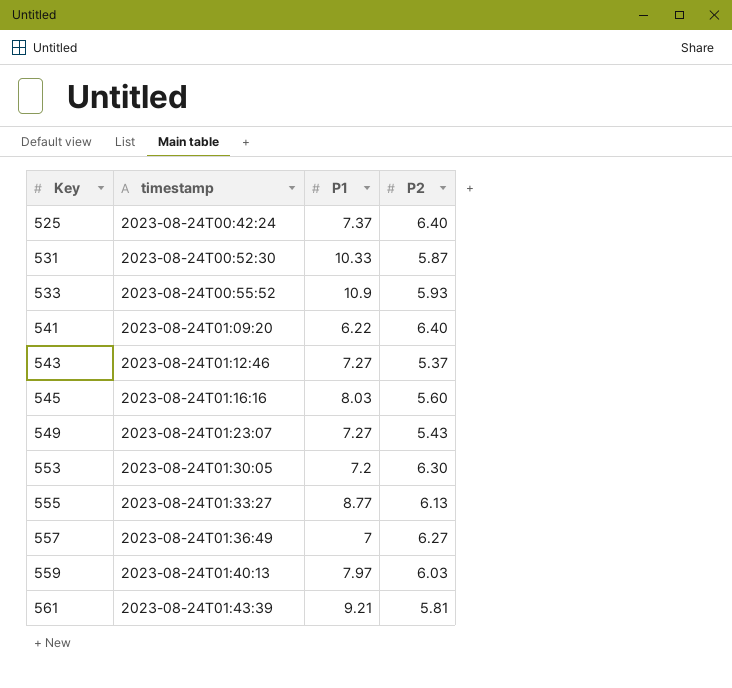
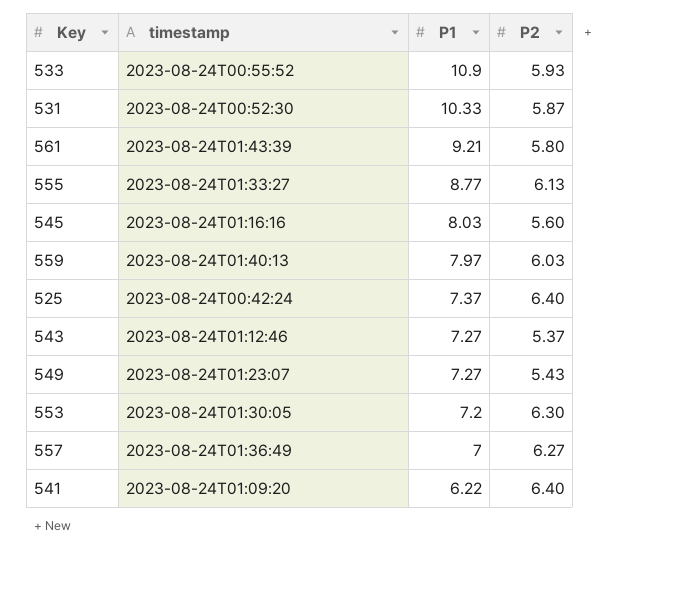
row order: Key ascending -> P1 descending
561 | P2: 5.81 -> 5.80

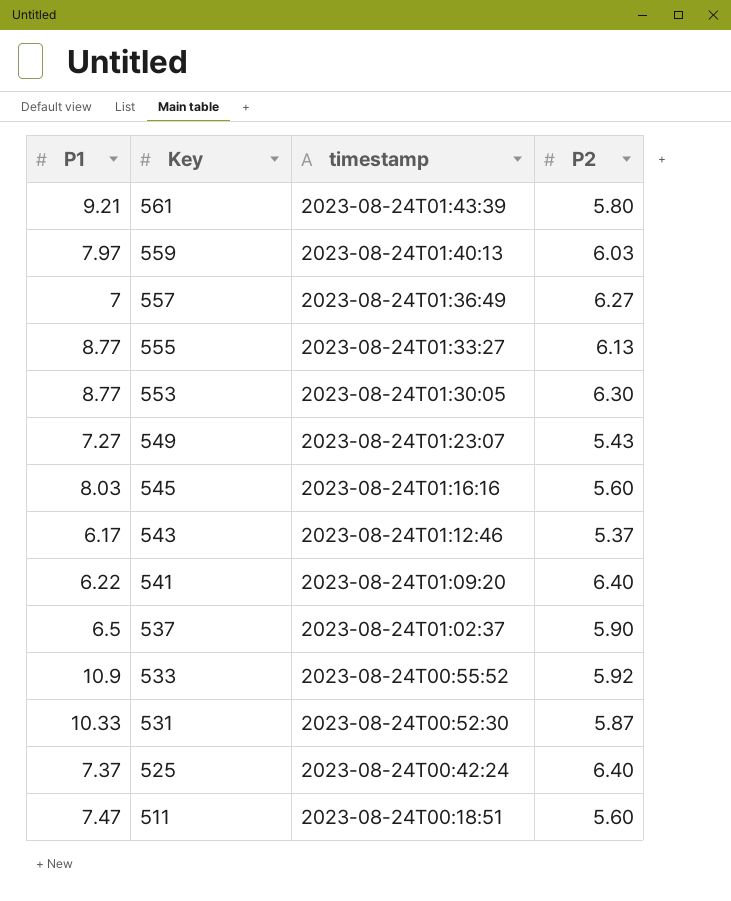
row order: P1 descending -> Key descending
column P1 | position: 3 -> 1
553 | P1: 7.2 -> 8.77
543 | P1: 7.27 -> 6.17
row 537: none -> 6.5 | 2023-08-24T01:02:37 | 5.90
533 | P2: 5.93 -> 5.92
row 511: none -> 7.47 | 2023-08-24T00:18:51 | 5.60

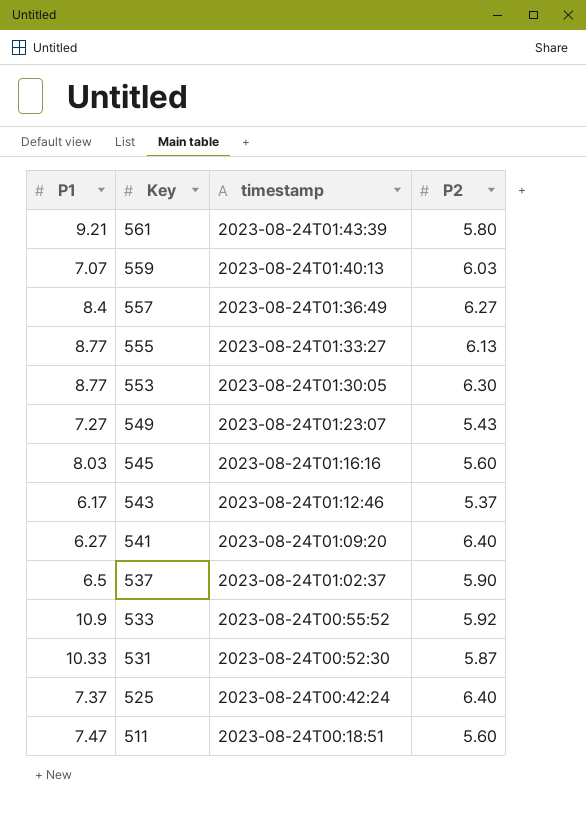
559 | P1: 7.97 -> 7.07
557 | P1: 7 -> 8.4
541 | P1: 6.22 -> 6.27

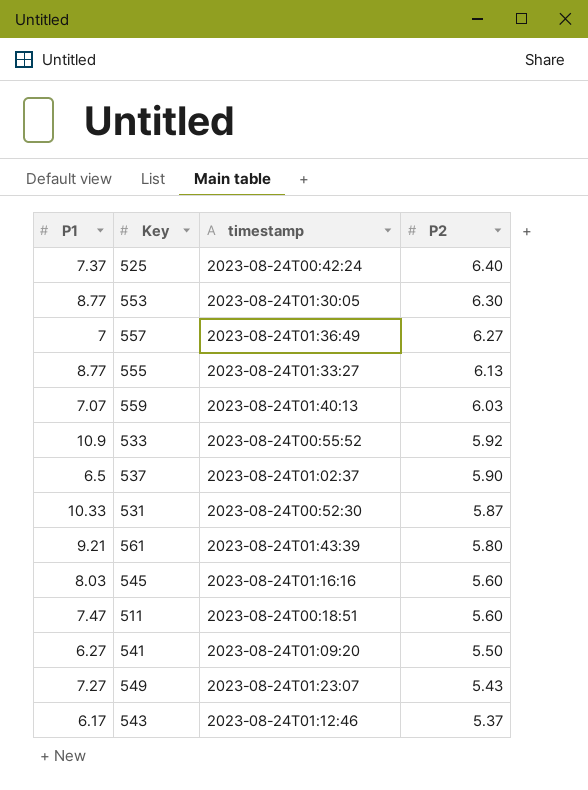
row order: Key descending -> P2 descending
557 | P1: 8.4 -> 7
541 | P2: 6.40 -> 5.50

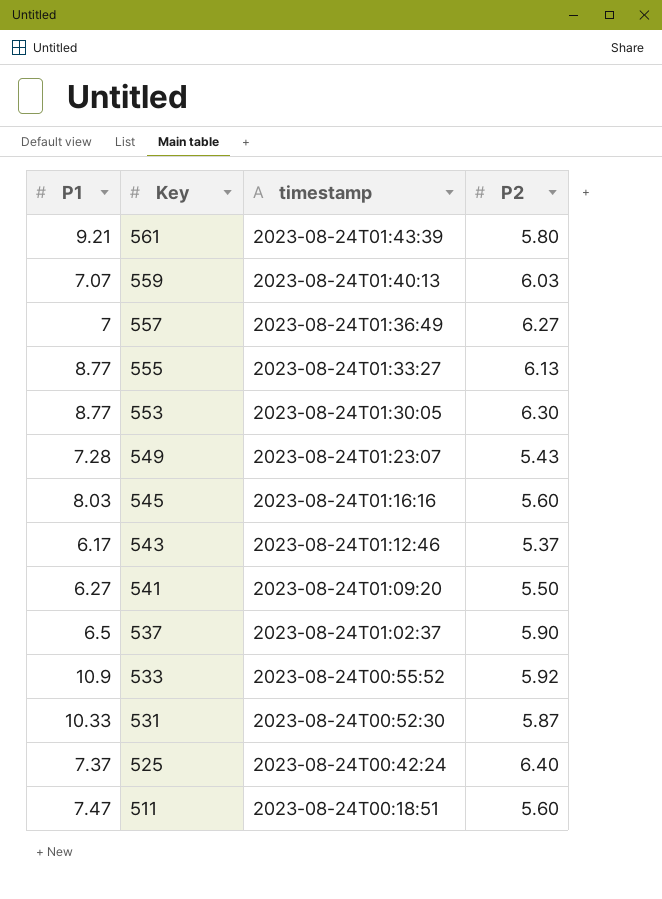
row order: P2 descending -> Key descending
549 | P1: 7.27 -> 7.28

